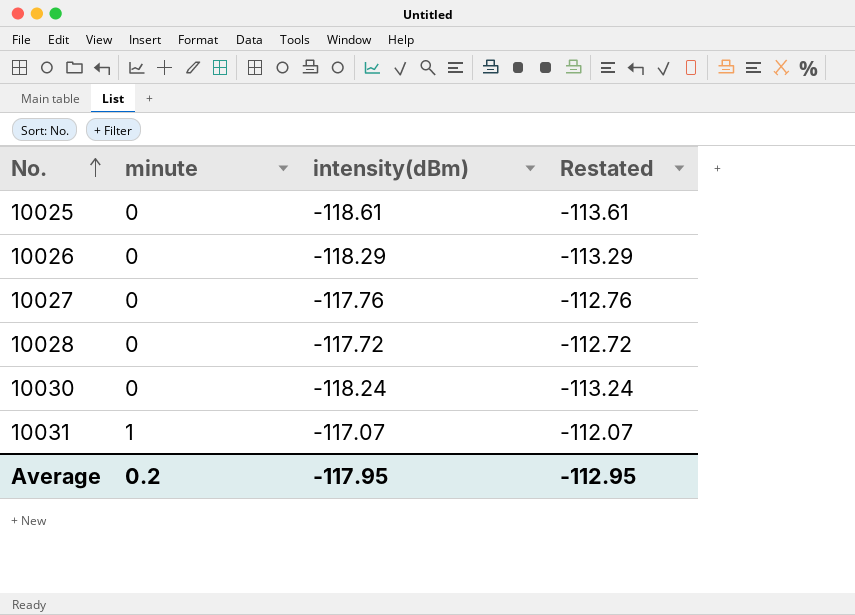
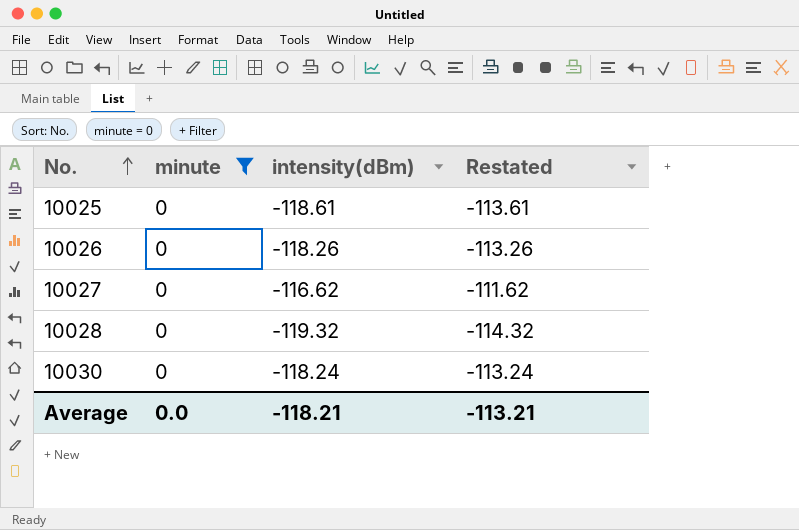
filter: none -> minute = 0
10026 | intensity(dBm): -118.29 -> -118.26
10026 | Restated: -113.29 -> -113.26
10027 | intensity(dBm): -117.76 -> -116.62
10027 | Restated: -112.76 -> -111.62
10028 | intensity(dBm): -117.72 -> -119.32
10028 | Restated: -112.72 -> -114.32
Average | minute: 0.2 -> 0.0
Average | intensity(dBm): -117.95 -> -118.21
Average | Restated: -112.95 -> -113.21

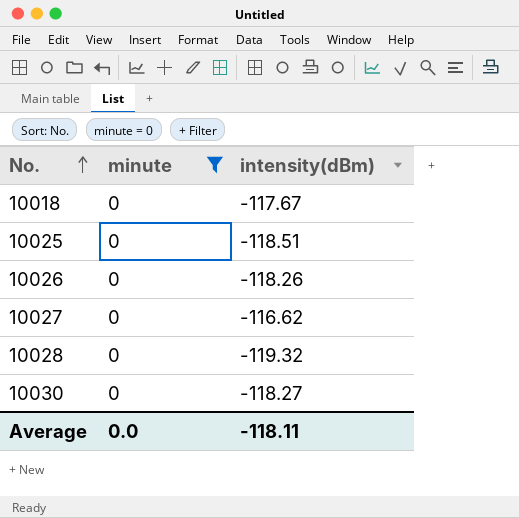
column Restated | formula: [intensity(dBm)] + 5 -> none
row 10018: none -> 0 | -117.67
10025 | intensity(dBm): -118.61 -> -118.51
10030 | intensity(dBm): -118.24 -> -118.27
Average | intensity(dBm): -118.21 -> -118.11

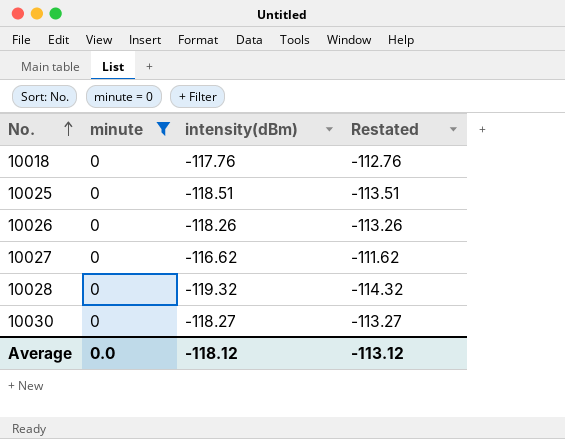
column Restated | formula: none -> [intensity(dBm)] + 5
10018 | intensity(dBm): -117.67 -> -117.76
Average | intensity(dBm): -118.11 -> -118.12

